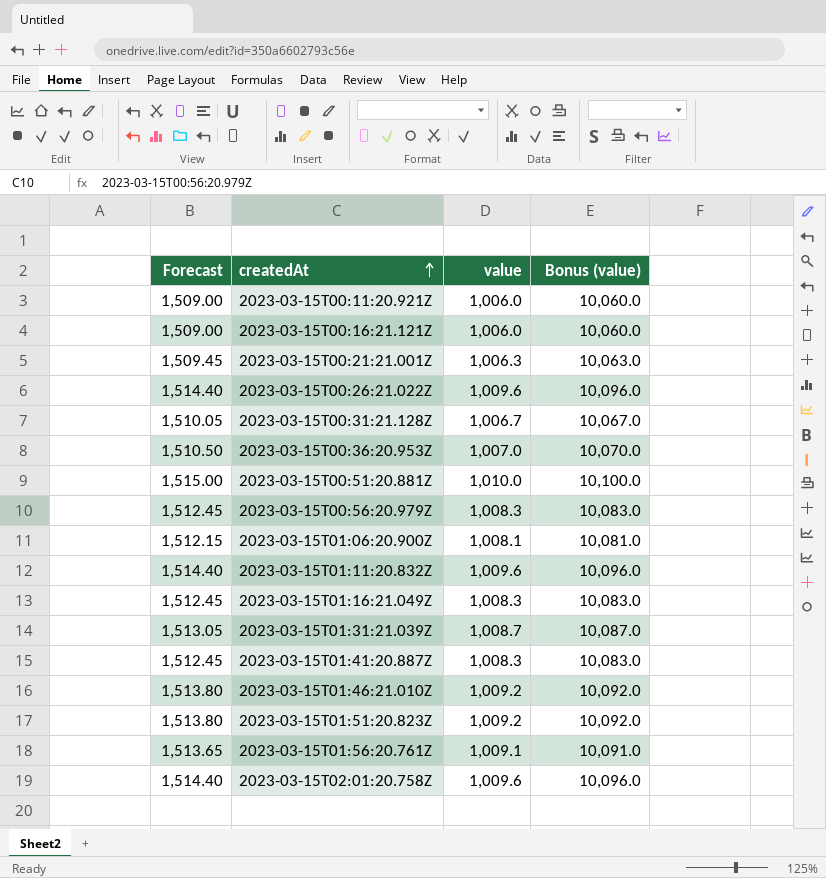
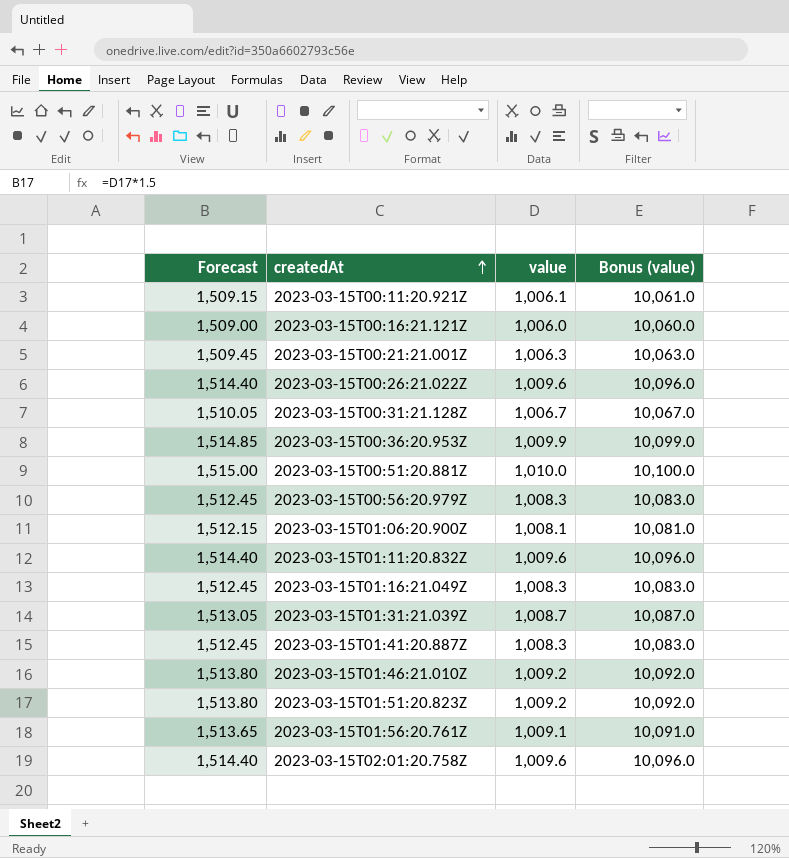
2023-03-15T00:11:20.921Z | Forecast: 1,509.00 -> 1,509.15
2023-03-15T00:11:20.921Z | value: 1,006.0 -> 1,006.1
2023-03-15T00:11:20.921Z | Bonus (value): 10,060.0 -> 10,061.0
2023-03-15T00:36:20.953Z | Forecast: 1,510.50 -> 1,514.85
2023-03-15T00:36:20.953Z | value: 1,007.0 -> 1,009.9
2023-03-15T00:36:20.953Z | Bonus (value): 10,070.0 -> 10,099.0

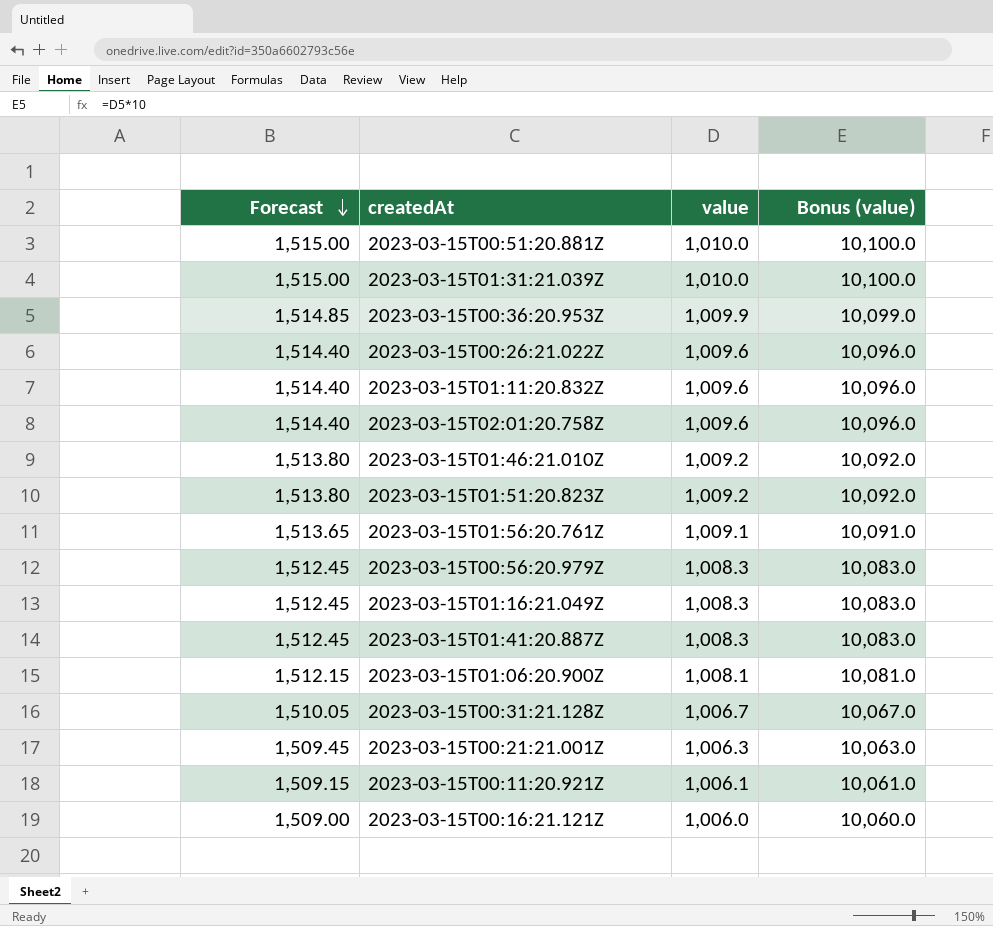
row order: createdAt ascending -> Forecast descending
2023-03-15T01:31:21.039Z | Forecast: 1,513.05 -> 1,515.00
2023-03-15T01:31:21.039Z | value: 1,008.7 -> 1,010.0
2023-03-15T01:31:21.039Z | Bonus (value): 10,087.0 -> 10,100.0

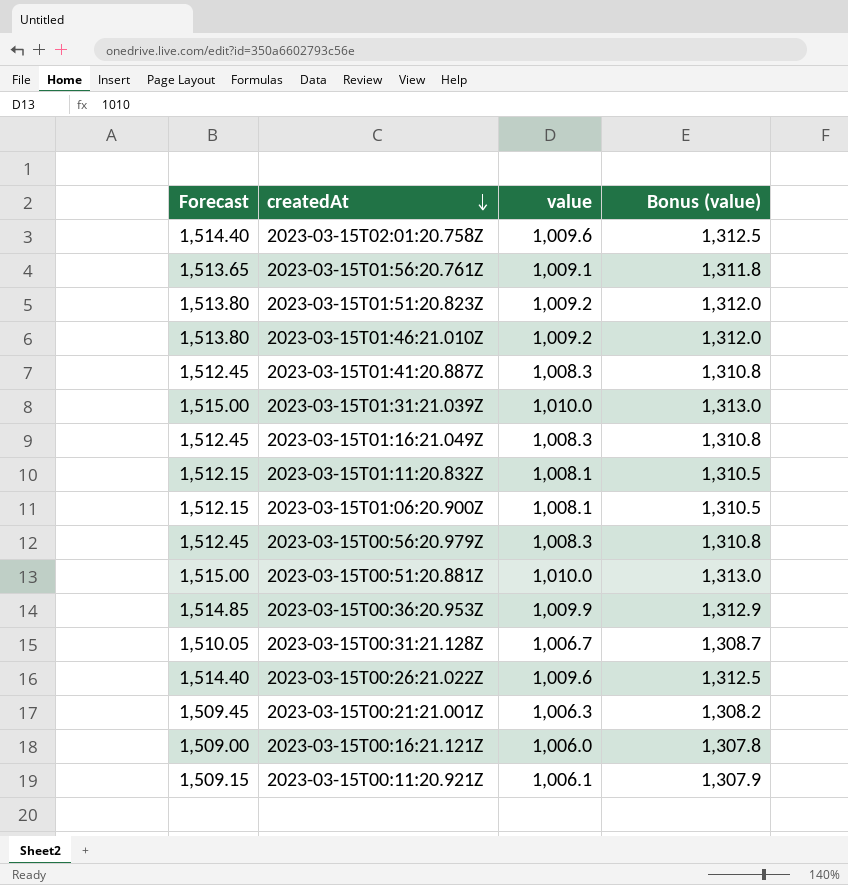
row order: Forecast descending -> createdAt descending
column Bonus (value) | formula: [value] * 10 -> [value] * 1.3
2023-03-15T01:11:20.832Z | Forecast: 1,514.40 -> 1,512.15
2023-03-15T01:11:20.832Z | value: 1,009.6 -> 1,008.1

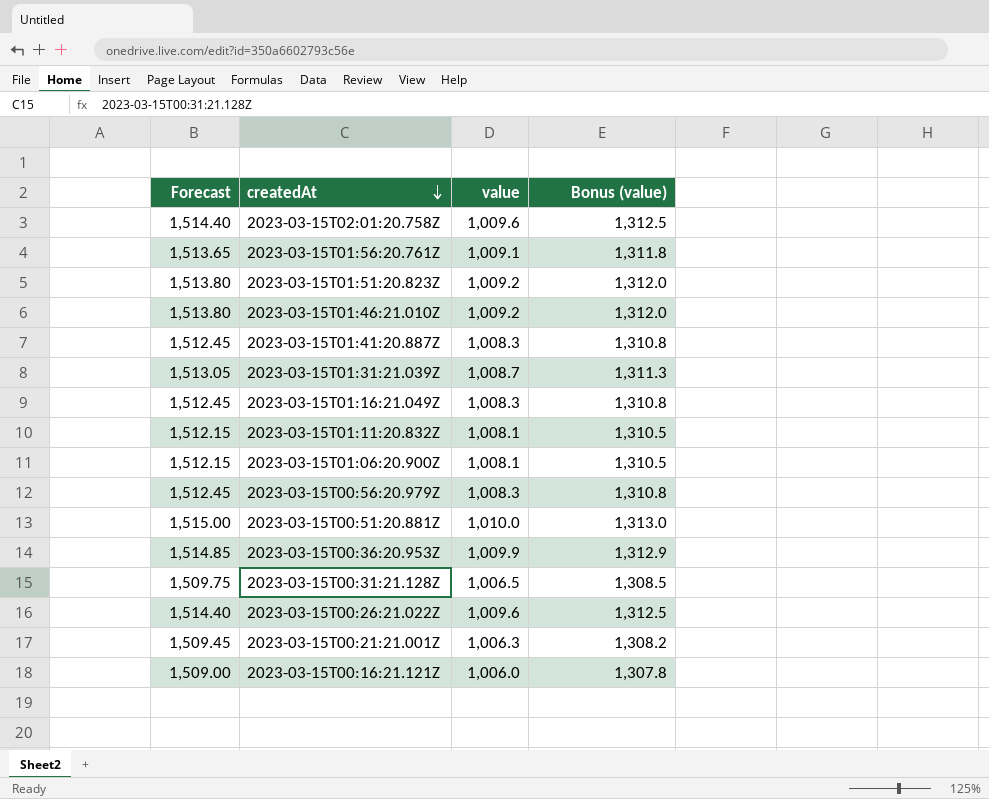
row 2023-03-15T00:11:20.921Z: 1,509.15 | 1,006.1 | 1,307.9 -> none
2023-03-15T01:31:21.039Z | Forecast: 1,515.00 -> 1,513.05
2023-03-15T01:31:21.039Z | value: 1,010.0 -> 1,008.7
2023-03-15T01:31:21.039Z | Bonus (value): 1,313.0 -> 1,311.3
2023-03-15T00:31:21.128Z | Forecast: 1,510.05 -> 1,509.75
2023-03-15T00:31:21.128Z | value: 1,006.7 -> 1,006.5
2023-03-15T00:31:21.128Z | Bonus (value): 1,308.7 -> 1,308.5

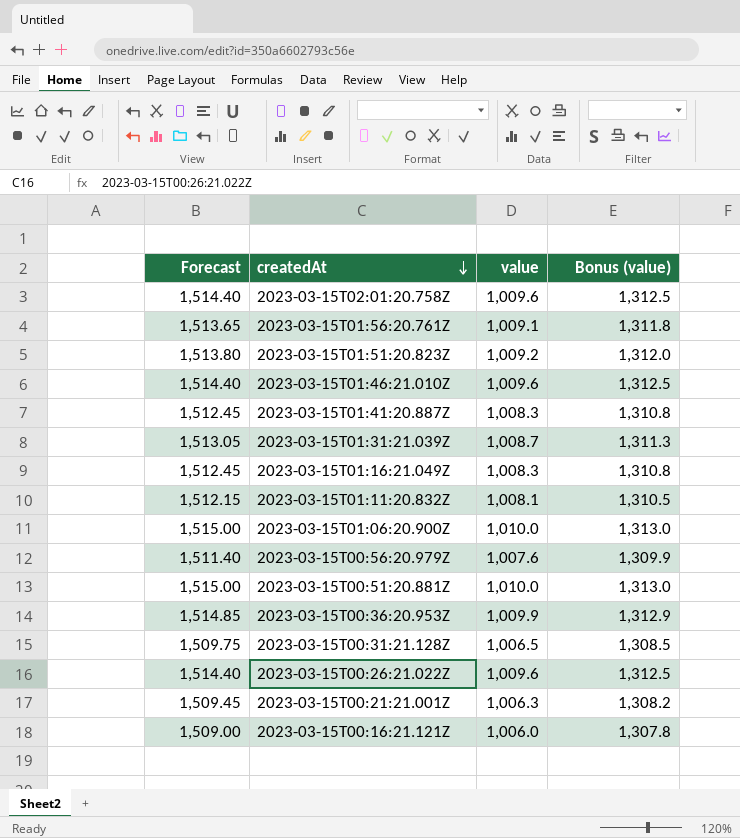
2023-03-15T01:46:21.010Z | Forecast: 1,513.80 -> 1,514.40
2023-03-15T01:46:21.010Z | value: 1,009.2 -> 1,009.6
2023-03-15T01:46:21.010Z | Bonus (value): 1,312.0 -> 1,312.5
2023-03-15T01:06:20.900Z | Forecast: 1,512.15 -> 1,515.00
2023-03-15T01:06:20.900Z | value: 1,008.1 -> 1,010.0
2023-03-15T01:06:20.900Z | Bonus (value): 1,310.5 -> 1,313.0
2023-03-15T00:56:20.979Z | Forecast: 1,512.45 -> 1,511.40
2023-03-15T00:56:20.979Z | value: 1,008.3 -> 1,007.6
2023-03-15T00:56:20.979Z | Bonus (value): 1,310.8 -> 1,309.9

